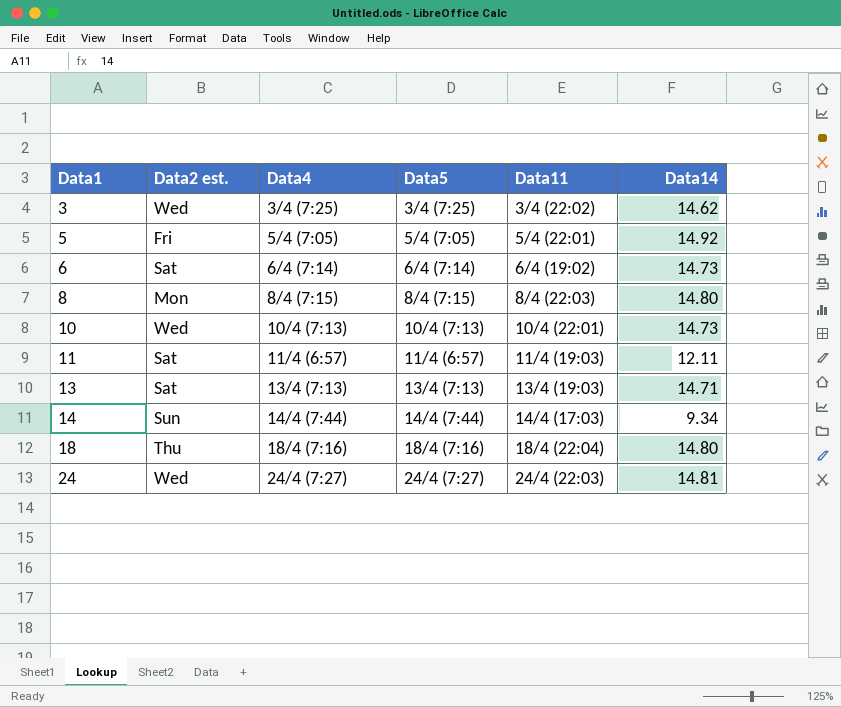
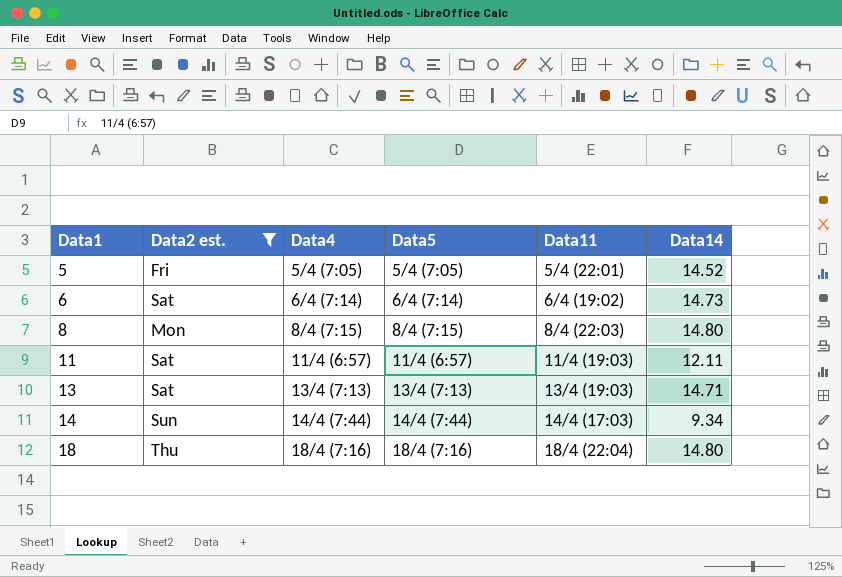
filter: none -> Data2 est. != Wed
5 | Data14: 14.92 -> 14.52

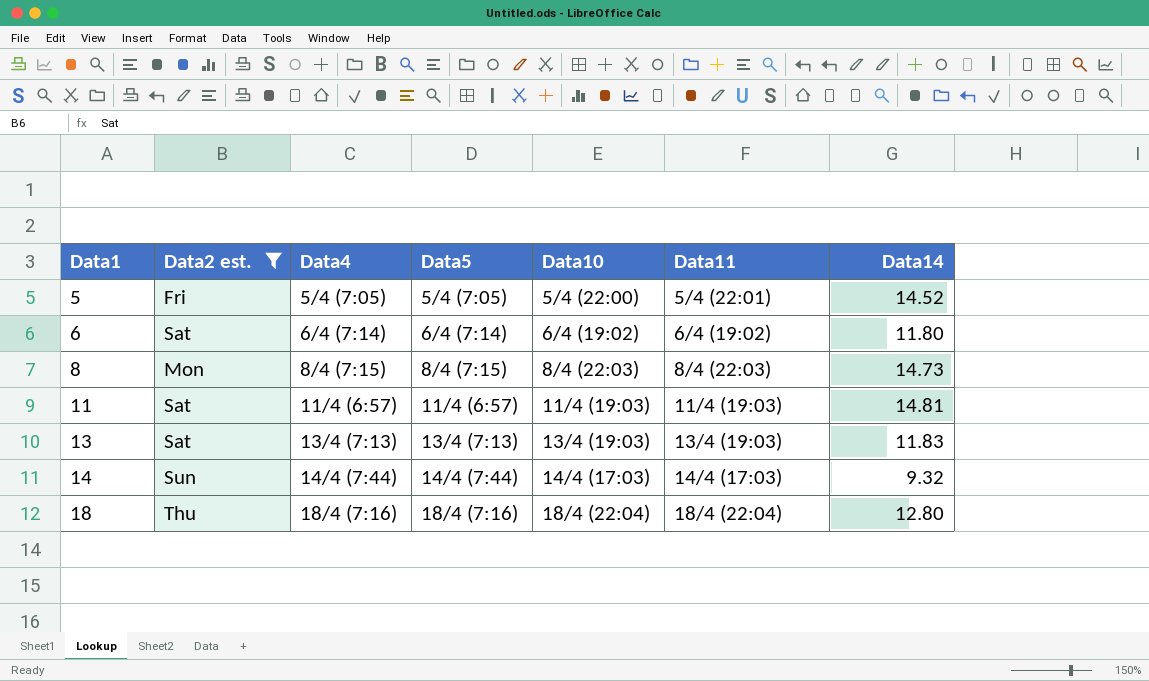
column Data10 | position: none -> 5
6 | Data14: 14.73 -> 11.80
8 | Data14: 14.80 -> 14.73
11 | Data14: 12.11 -> 14.81
13 | Data14: 14.71 -> 11.83
14 | Data14: 9.34 -> 9.32
18 | Data14: 14.80 -> 12.80

